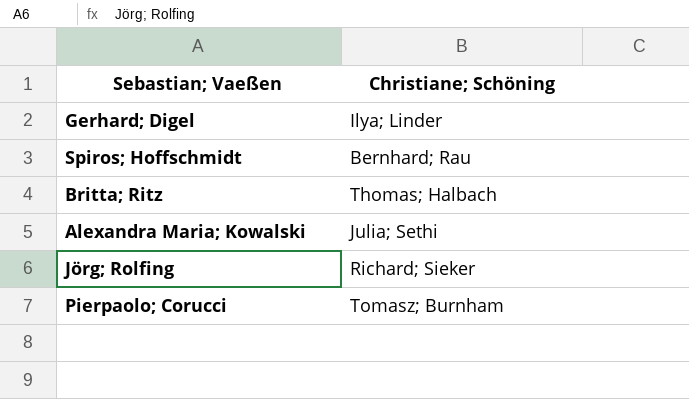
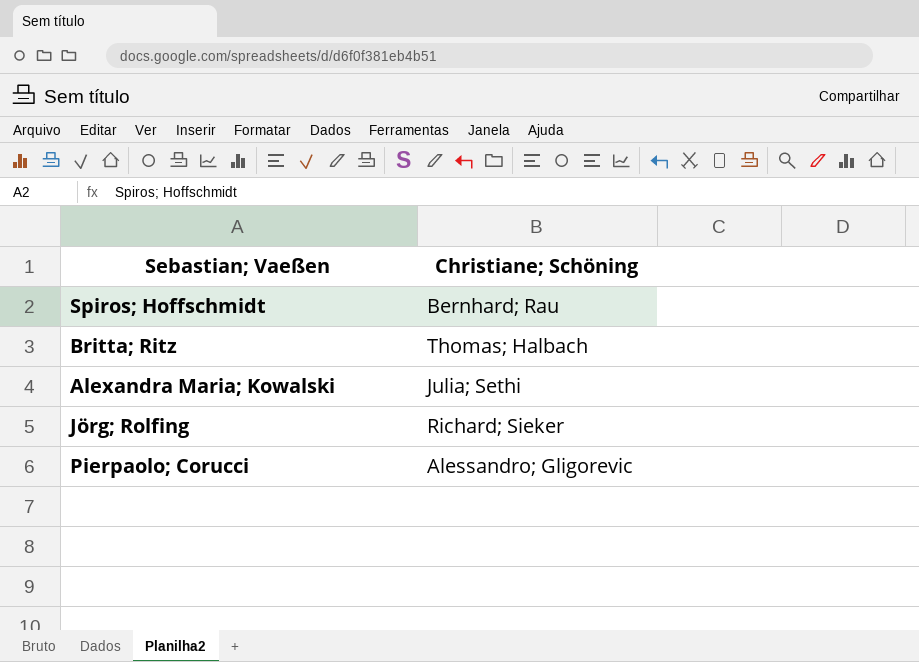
row Gerhard; Digel: Ilya; Linder -> none
Pierpaolo; Corucci | Christiane; Schöning: Tomasz; Burnham -> Alessandro; Gligorevic

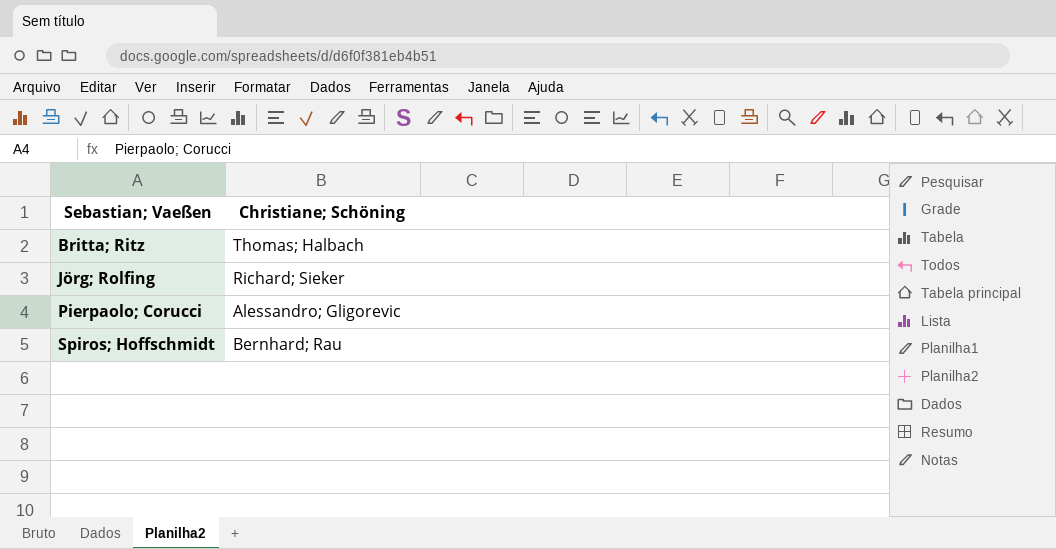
row order: none -> Sebastian; Vaeßen ascending
row Alexandra Maria; Kowalski: Julia; Sethi -> none

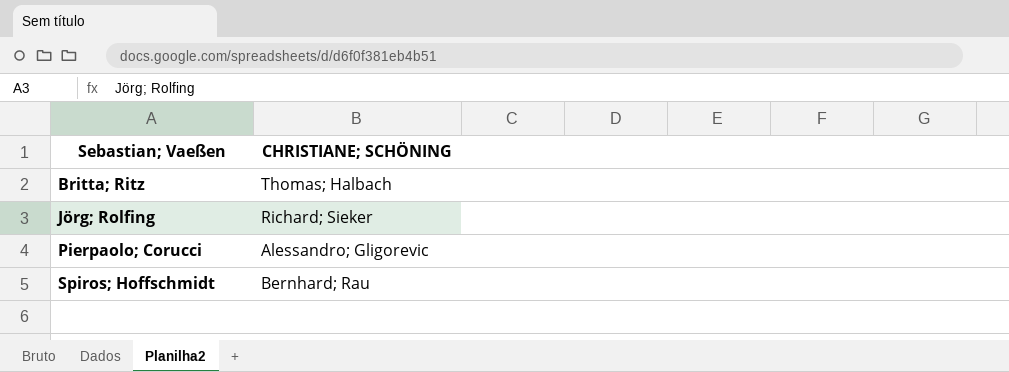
column name: Christiane; Schöning -> CHRISTIANE; SCHÖNING

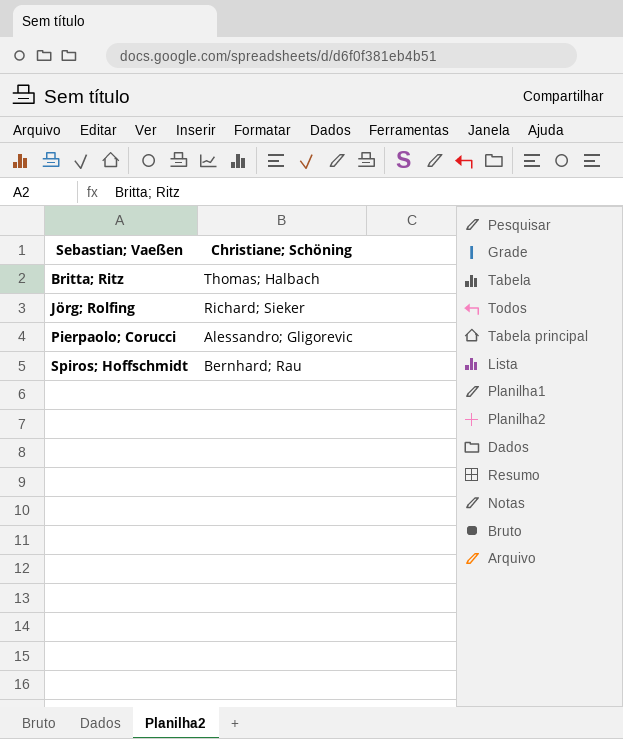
column name: CHRISTIANE; SCHÖNING -> Christiane; Schöning

